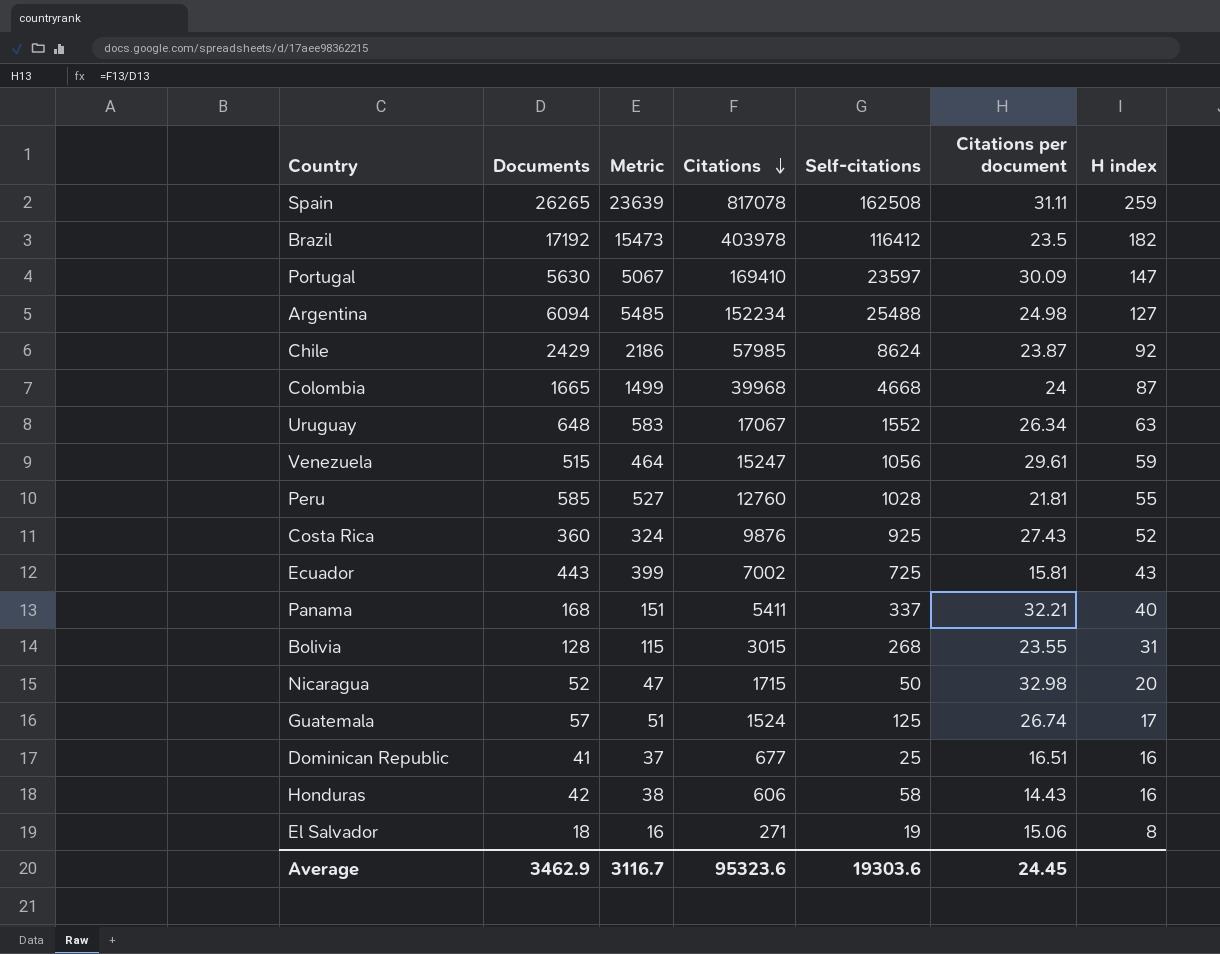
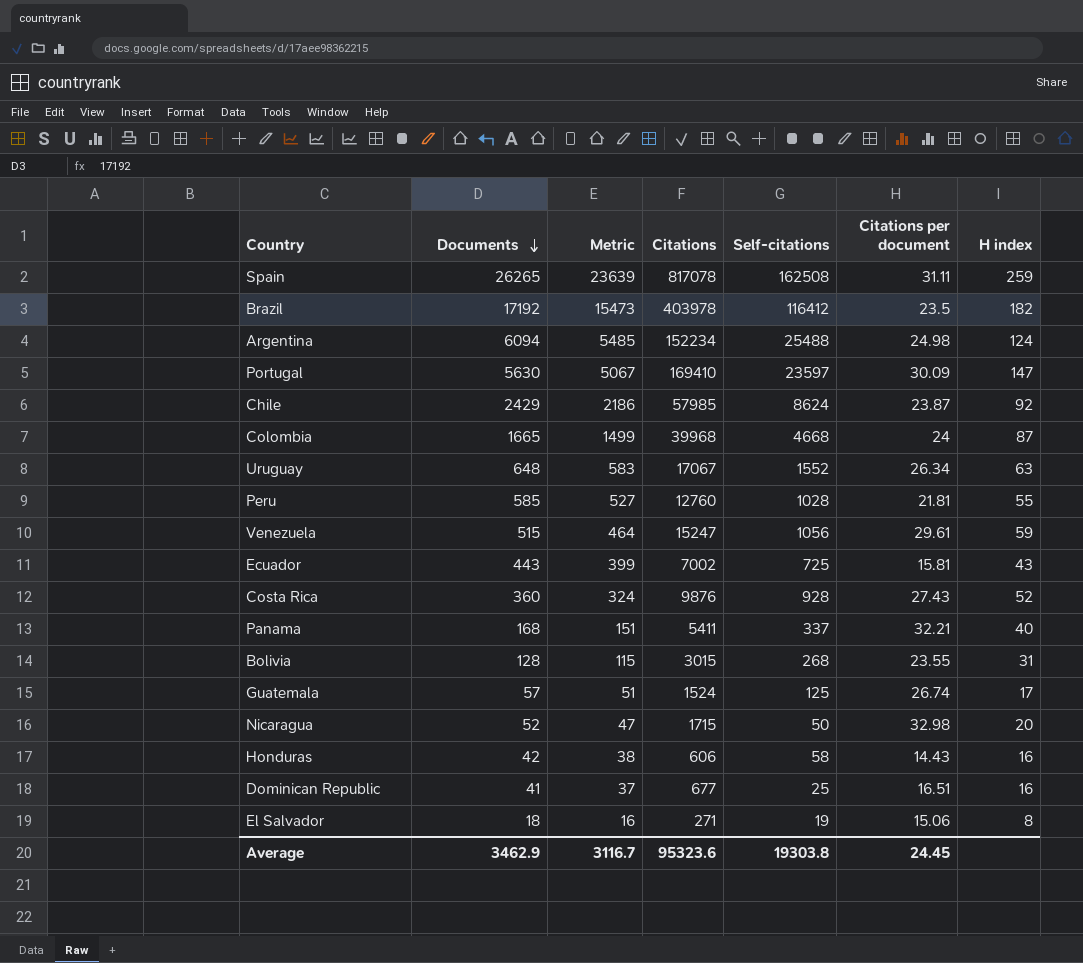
row order: Citations descending -> Documents descending
Argentina | H index: 127 -> 124
Costa Rica | Self-citations: 925 -> 928
Average | Self-citations: 19303.6 -> 19303.8

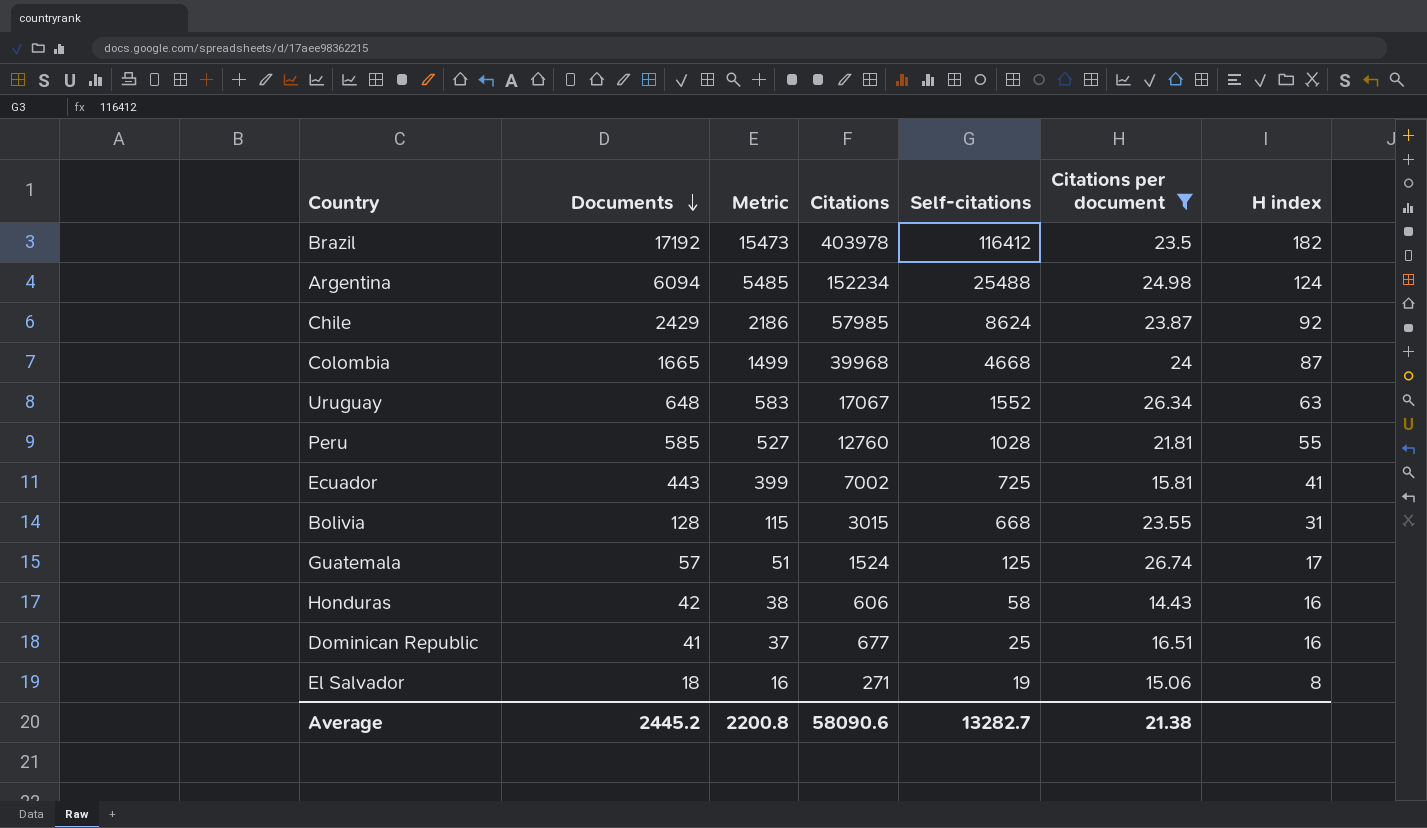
filter: none -> Citations per document <= 26.74
Ecuador | H index: 43 -> 41
Bolivia | Self-citations: 268 -> 668
Average | Documents: 3462.9 -> 2445.2
Average | Metric: 3116.7 -> 2200.8
Average | Citations: 95323.6 -> 58090.6
Average | Self-citations: 19303.8 -> 13282.7
Average | Citations per document: 24.45 -> 21.38

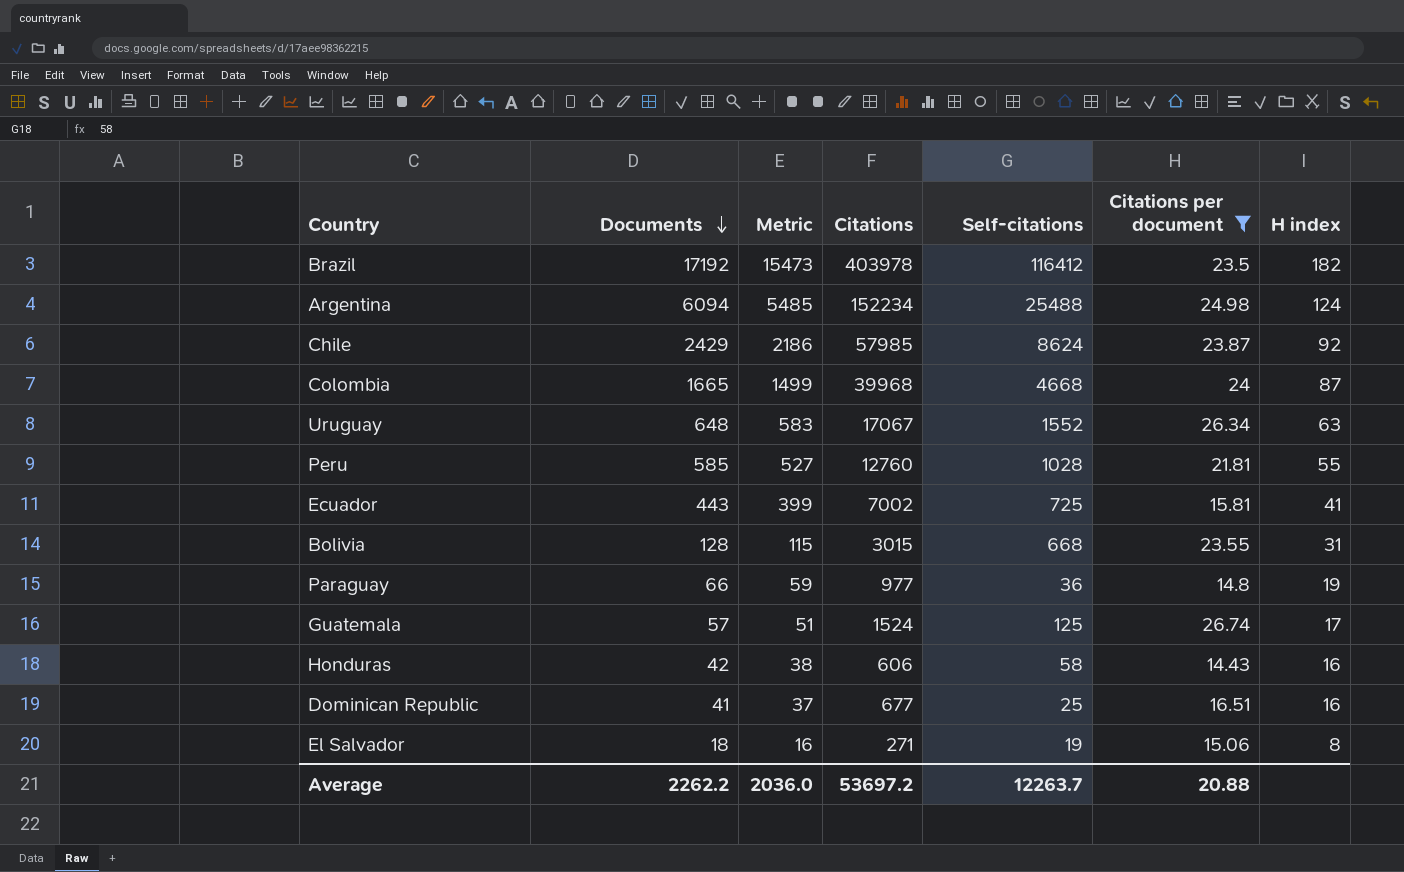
row Paraguay: none -> 66 | 59 | 977 | 36 | 14.8 | 19
Average | Documents: 2445.2 -> 2262.2
Average | Metric: 2200.8 -> 2036.0
Average | Citations: 58090.6 -> 53697.2
Average | Self-citations: 13282.7 -> 12263.7
Average | Citations per document: 21.38 -> 20.88

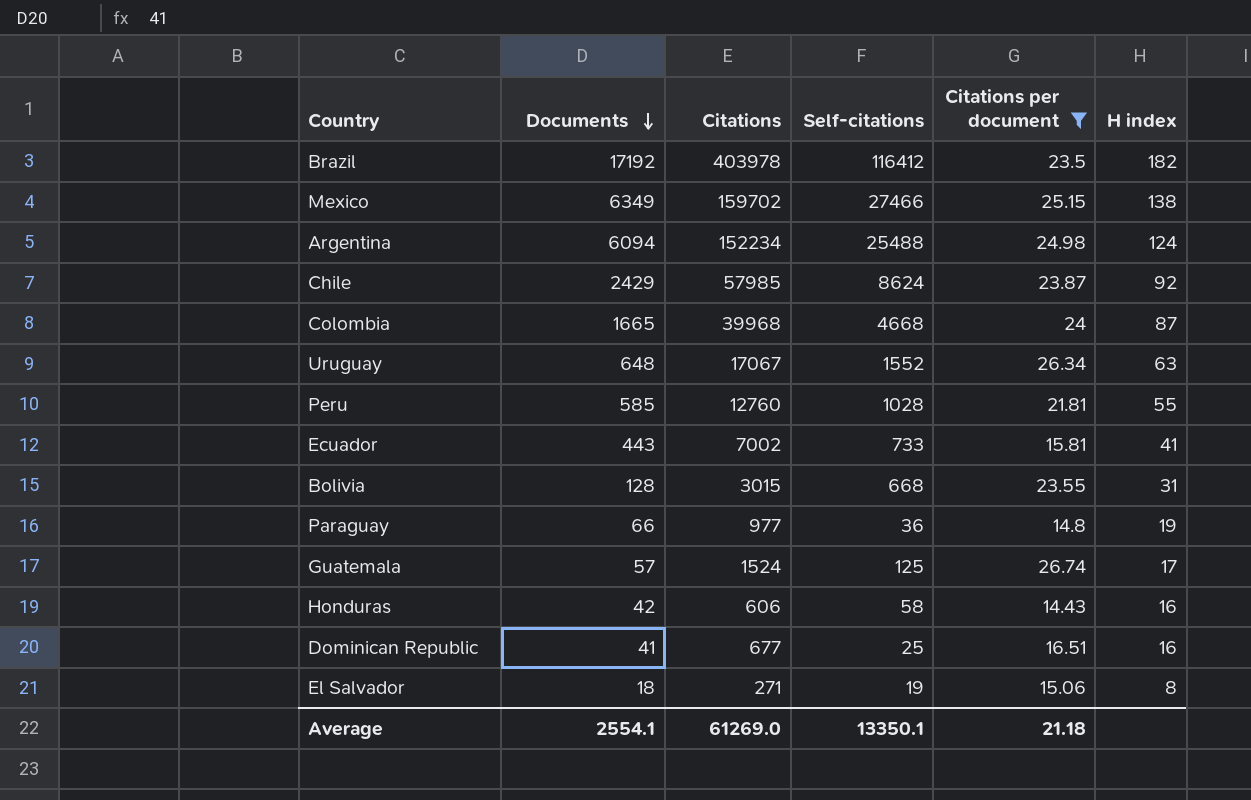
column Metric | formula: [Documents] * 0.9 -> none
row Mexico: none -> 6349 | 159702 | 27466 | 25.15 | 138
Ecuador | Self-citations: 725 -> 733
Average | Documents: 2262.2 -> 2554.1
Average | Citations: 53697.2 -> 61269.0
Average | Self-citations: 12263.7 -> 13350.1
Average | Citations per document: 20.88 -> 21.18

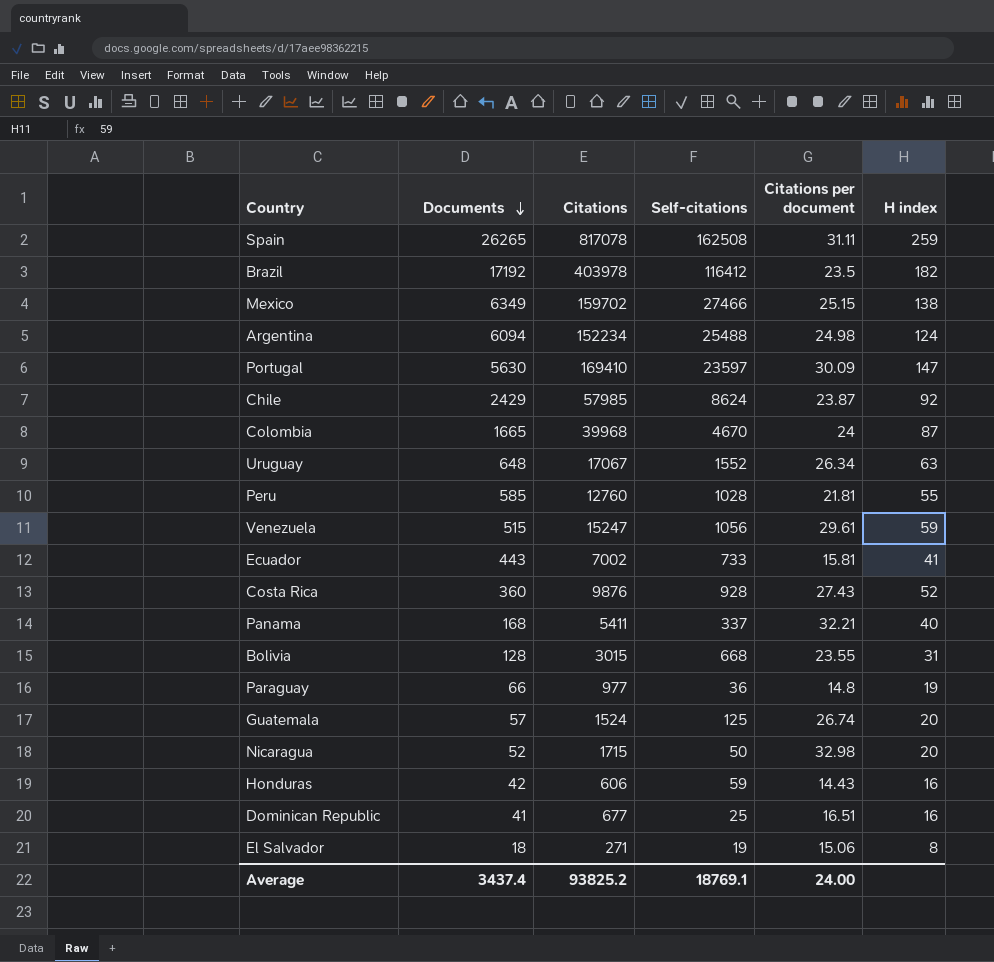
filter: Citations per document <= 26.74 -> none
Colombia | Self-citations: 4668 -> 4670
Guatemala | H index: 17 -> 20
Honduras | Self-citations: 58 -> 59
Average | Documents: 2554.1 -> 3437.4
Average | Citations: 61269.0 -> 93825.2
Average | Self-citations: 13350.1 -> 18769.1
Average | Citations per document: 21.18 -> 24.00

